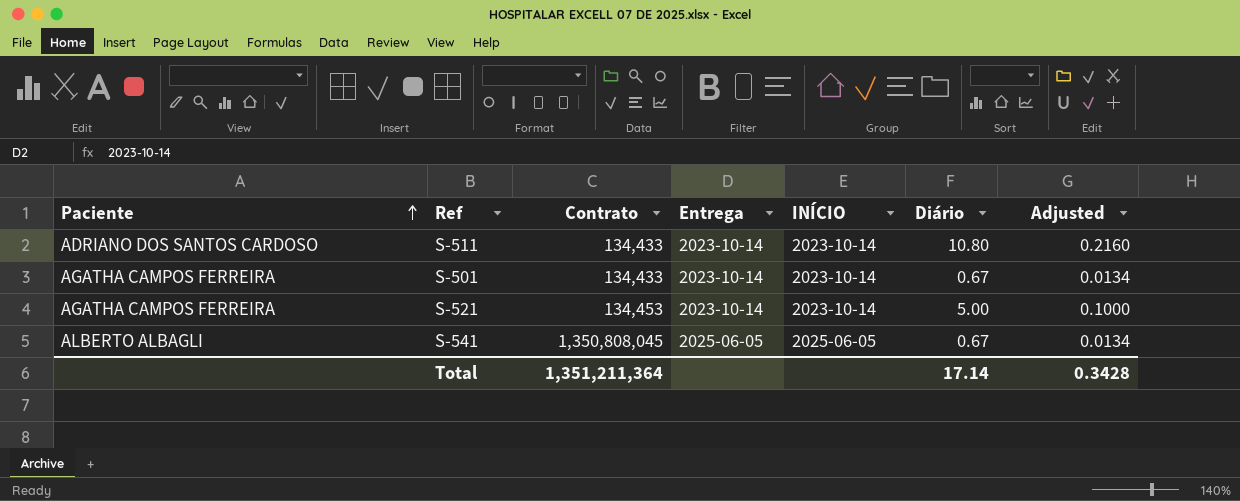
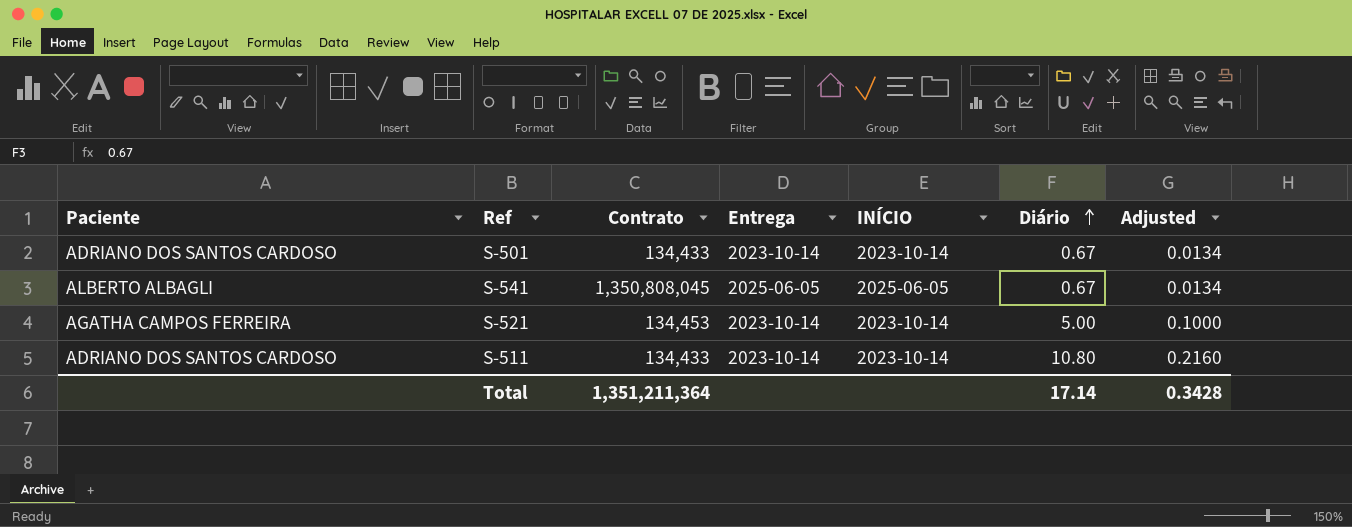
row order: Paciente ascending -> Diário ascending
S-501 | Paciente: AGATHA CAMPOS FERREIRA -> ADRIANO DOS SANTOS CARDOSO

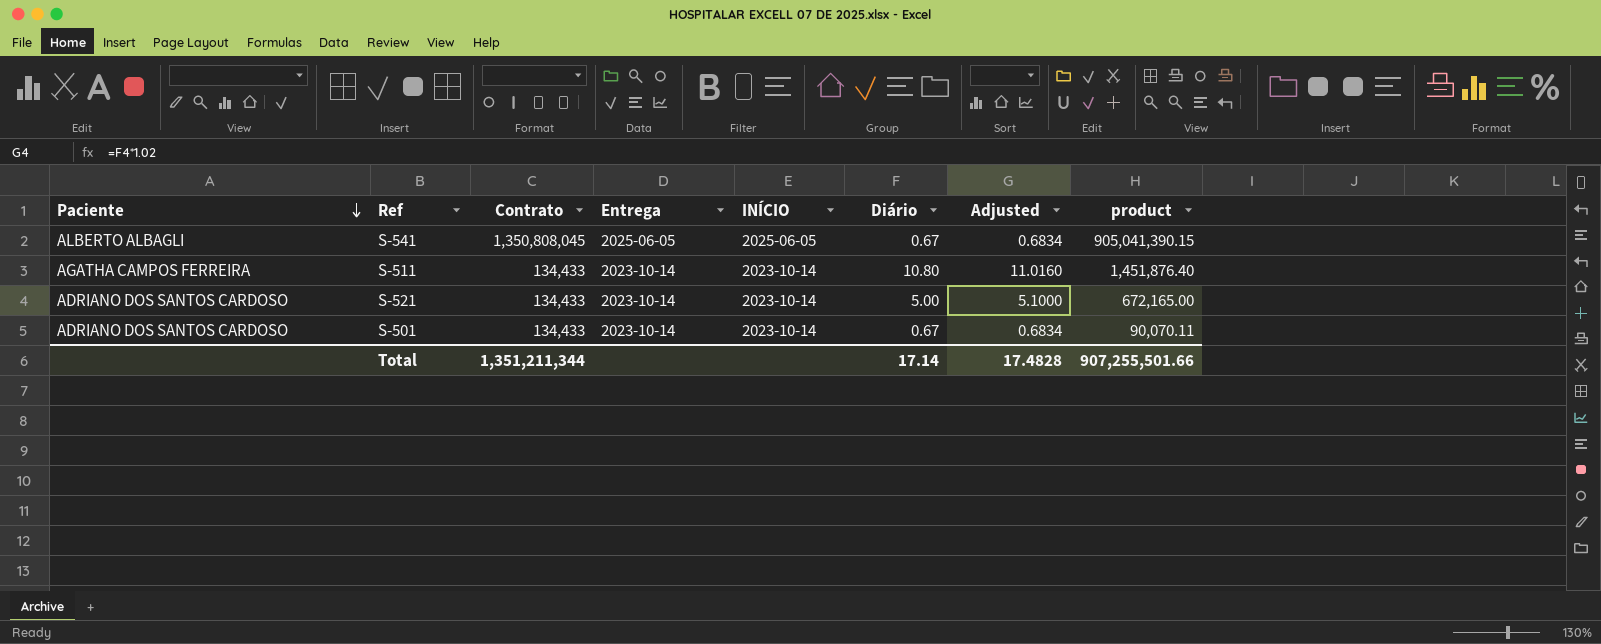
row order: Diário ascending -> Paciente descending
column Adjusted | formula: [Diário] * 0.02 -> [Diário] * 1.02
column product | formula: none -> [Contrato] * [Diário]
S-511 | Paciente: ADRIANO DOS SANTOS CARDOSO -> AGATHA CAMPOS FERREIRA
S-521 | Paciente: AGATHA CAMPOS FERREIRA -> ADRIANO DOS SANTOS CARDOSO
S-521 | Contrato: 134,453 -> 134,433
Total | Contrato: 1,351,211,364 -> 1,351,211,344
Total | Adjusted: 0.3428 -> 17.4828

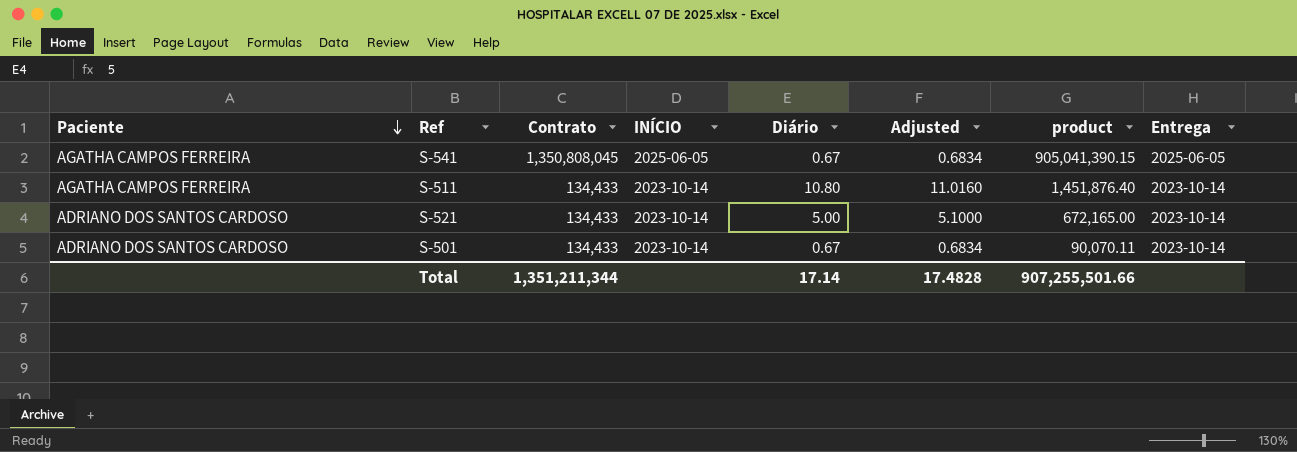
column Entrega | position: 4 -> 8
S-541 | Paciente: ALBERTO ALBAGLI -> AGATHA CAMPOS FERREIRA

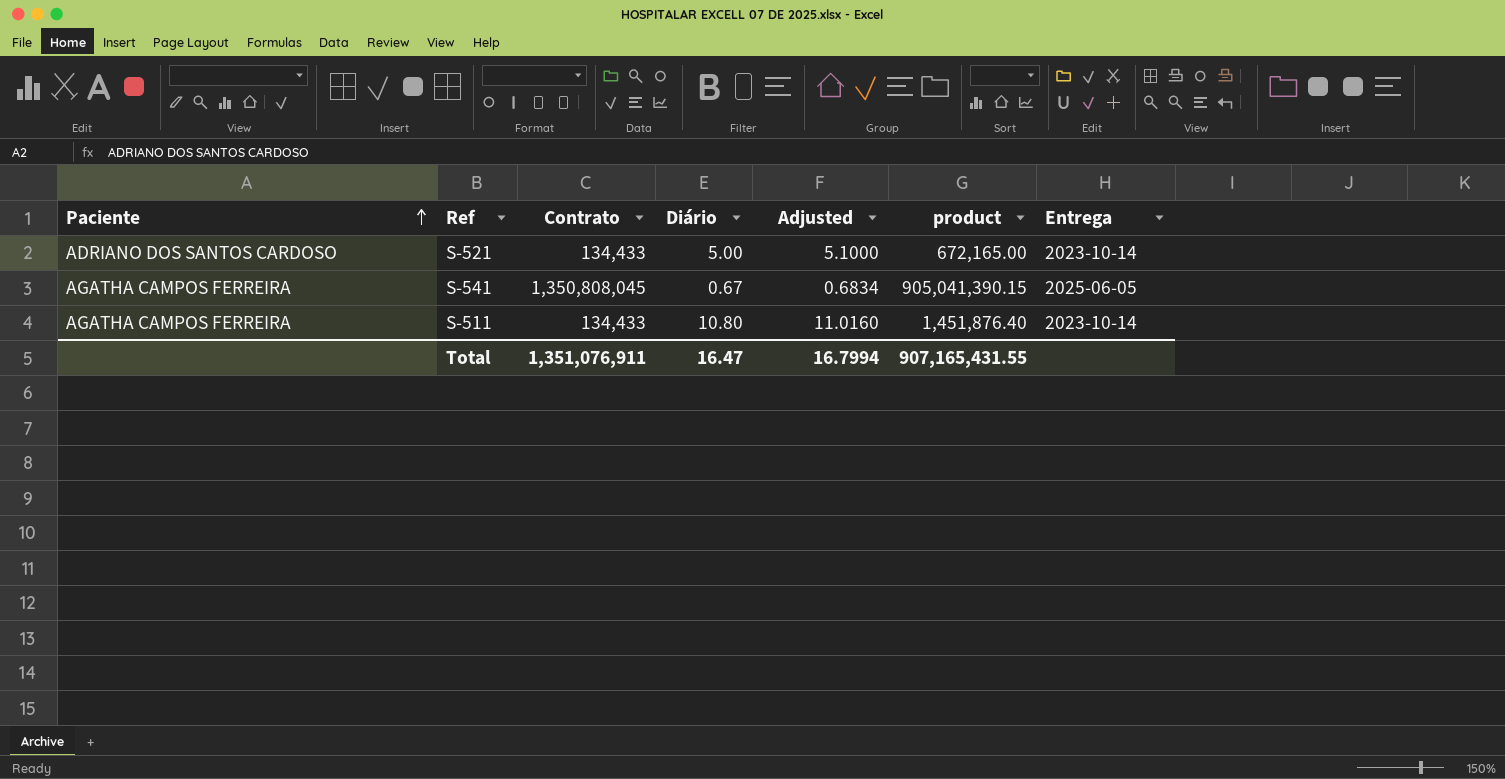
row order: Paciente descending -> Paciente ascending
column INÍCIO | position: 4 -> none
row S-501: ADRIANO DOS SANTOS CARDOSO | 134,433 | 2023-10-14 | 0.67 | 0.6834 | 90,070.11 | 2023-10-14 -> none
Total | Contrato: 1,351,211,344 -> 1,351,076,911
Total | Diário: 17.14 -> 16.47
Total | Adjusted: 17.4828 -> 16.7994
Total | product: 907,255,501.66 -> 907,165,431.55

